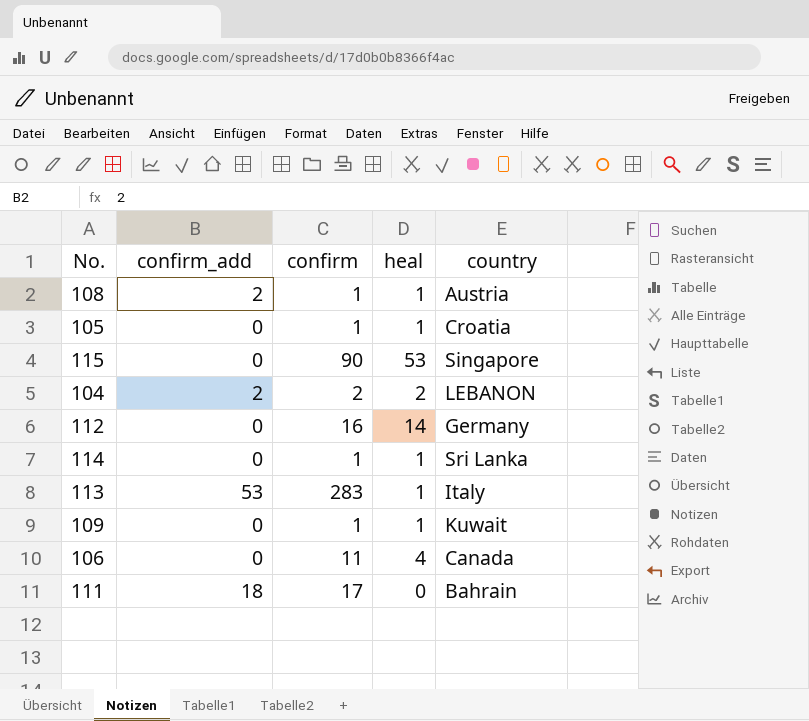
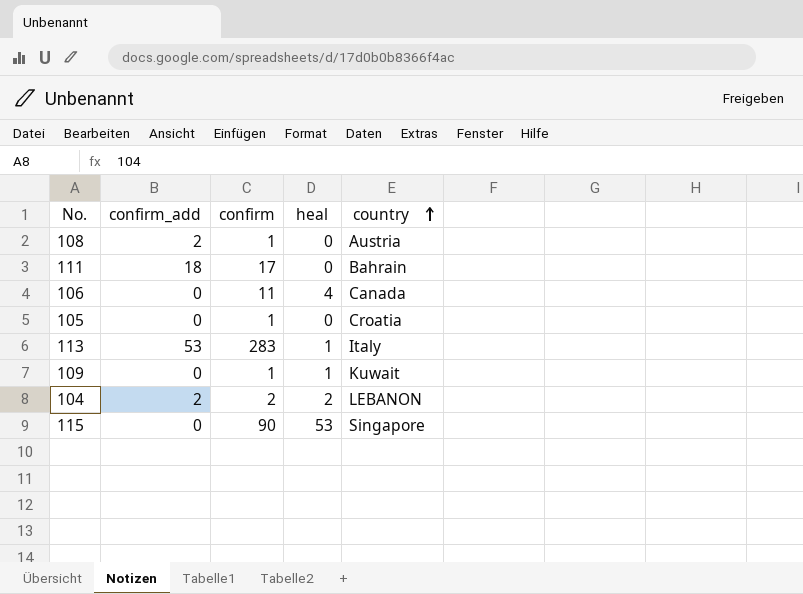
row order: none -> country ascending
row 112: 0 | 16 | 14 | Germany -> none
row 114: 0 | 1 | 1 | Sri Lanka -> none
108 | heal: 1 -> 0
105 | heal: 1 -> 0

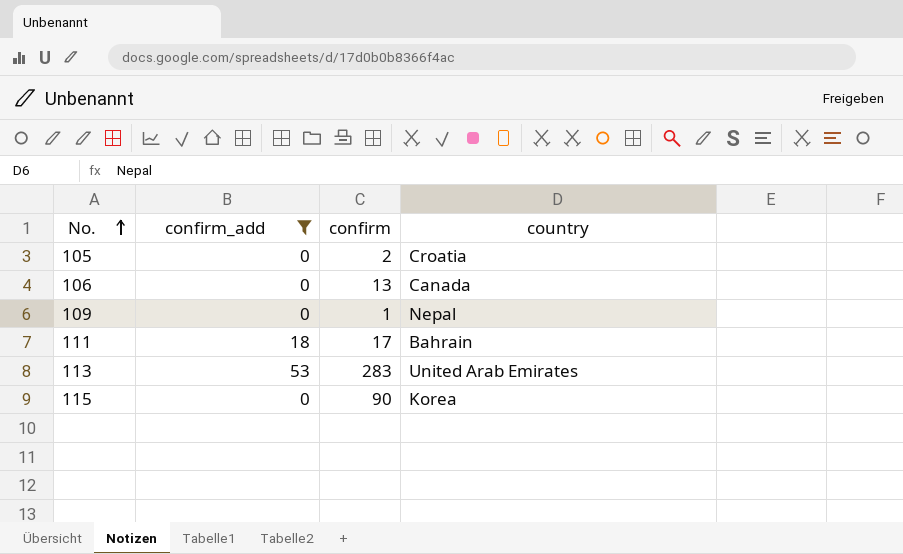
filter: none -> confirm_add != 2
row order: country ascending -> No. ascending
column heal | position: 4 -> none
105 | confirm: 1 -> 2
106 | confirm: 11 -> 13
109 | country: Kuwait -> Nepal
113 | country: Italy -> United Arab Emirates
115 | country: Singapore -> Korea

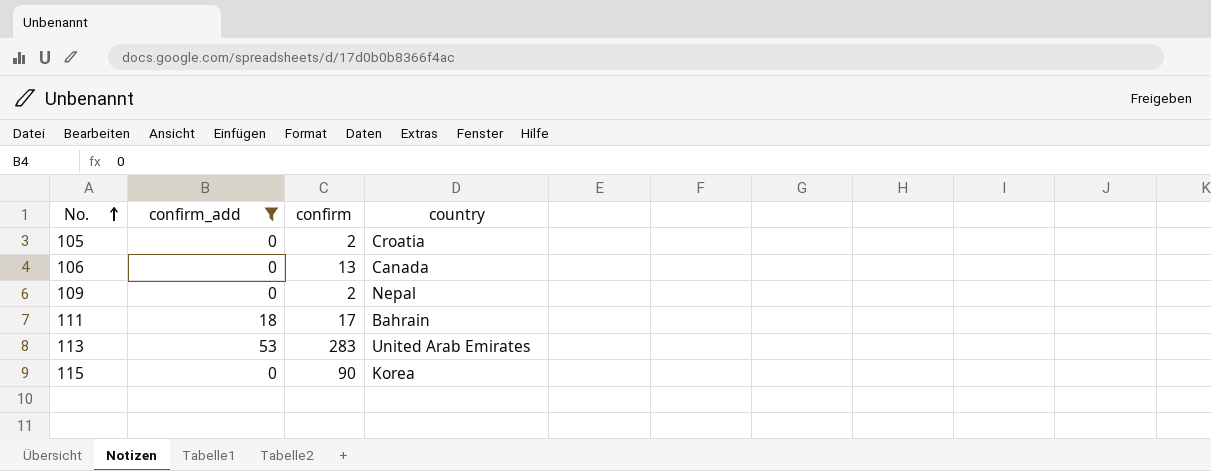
109 | confirm: 1 -> 2

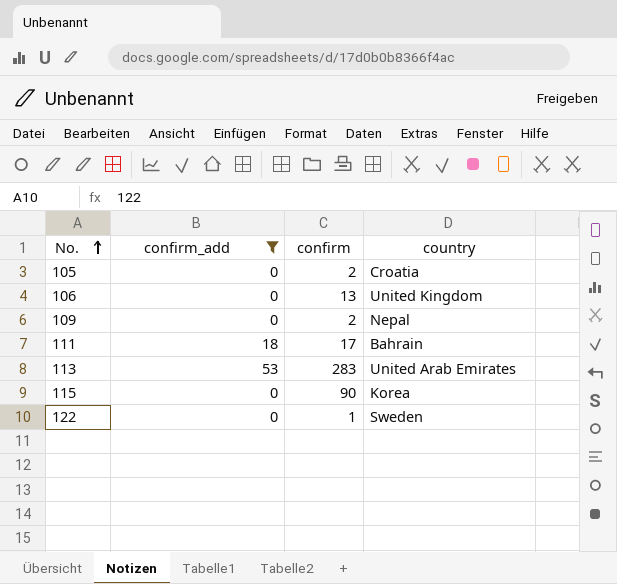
106 | country: Canada -> United Kingdom
row 122: none -> 0 | 1 | Sweden

